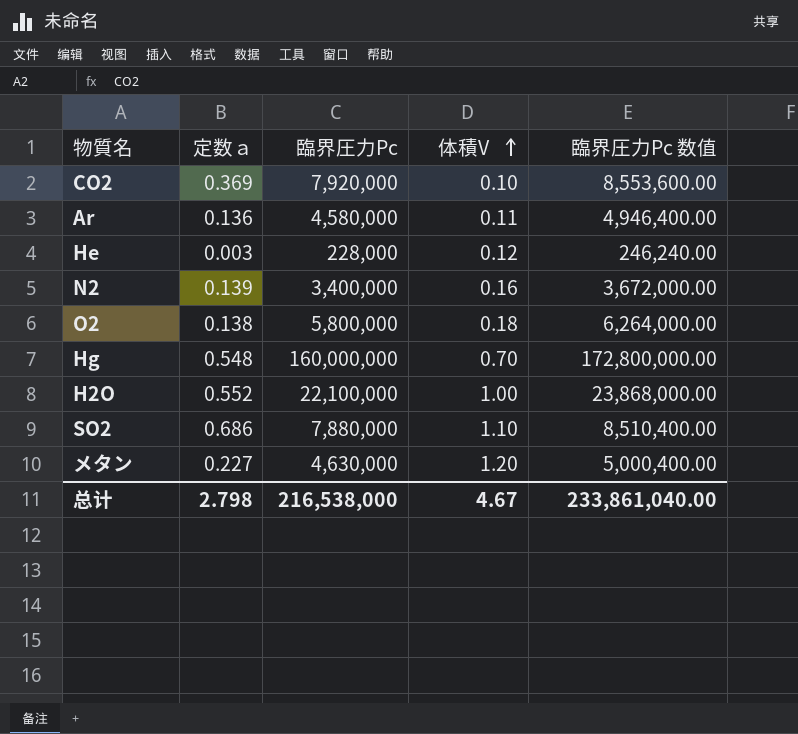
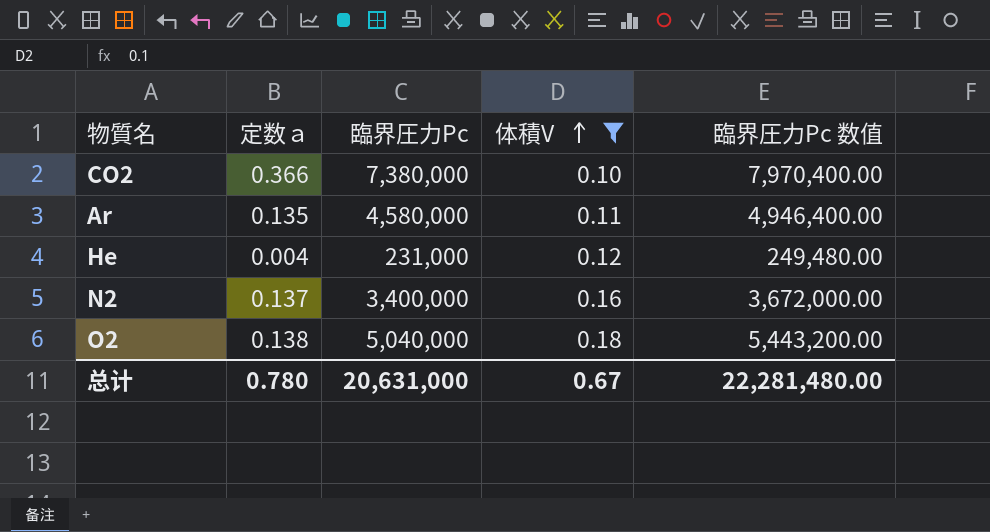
filter: none -> 体積V <= 0.18
CO2 | 定数ａ: 0.369 -> 0.366
CO2 | 臨界圧力Pc: 7,920,000 -> 7,380,000
CO2 | 臨界圧力Pc 数值: 8,553,600.00 -> 7,970,400.00
Ar | 定数ａ: 0.136 -> 0.135
He | 定数ａ: 0.003 -> 0.004
He | 臨界圧力Pc: 228,000 -> 231,000
He | 臨界圧力Pc 数值: 246,240.00 -> 249,480.00
N2 | 定数ａ: 0.139 -> 0.137
O2 | 臨界圧力Pc: 5,800,000 -> 5,040,000
O2 | 臨界圧力Pc 数值: 6,264,000.00 -> 5,443,200.00
总计 | 定数ａ: 2.798 -> 0.780
总计 | 臨界圧力Pc: 216,538,000 -> 20,631,000
总计 | 体積V: 4.67 -> 0.67
总计 | 臨界圧力Pc 数值: 233,861,040.00 -> 22,281,480.00

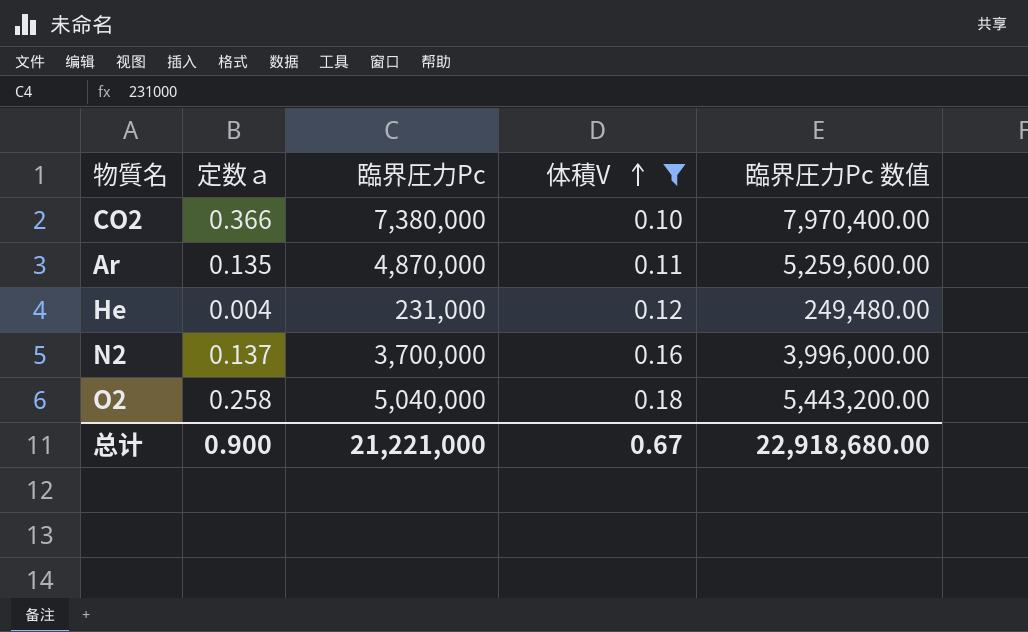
Ar | 臨界圧力Pc: 4,580,000 -> 4,870,000
Ar | 臨界圧力Pc 数值: 4,946,400.00 -> 5,259,600.00
N2 | 臨界圧力Pc: 3,400,000 -> 3,700,000
N2 | 臨界圧力Pc 数值: 3,672,000.00 -> 3,996,000.00
O2 | 定数ａ: 0.138 -> 0.258
总计 | 定数ａ: 0.780 -> 0.900
总计 | 臨界圧力Pc: 20,631,000 -> 21,221,000
总计 | 臨界圧力Pc 数值: 22,281,480.00 -> 22,918,680.00

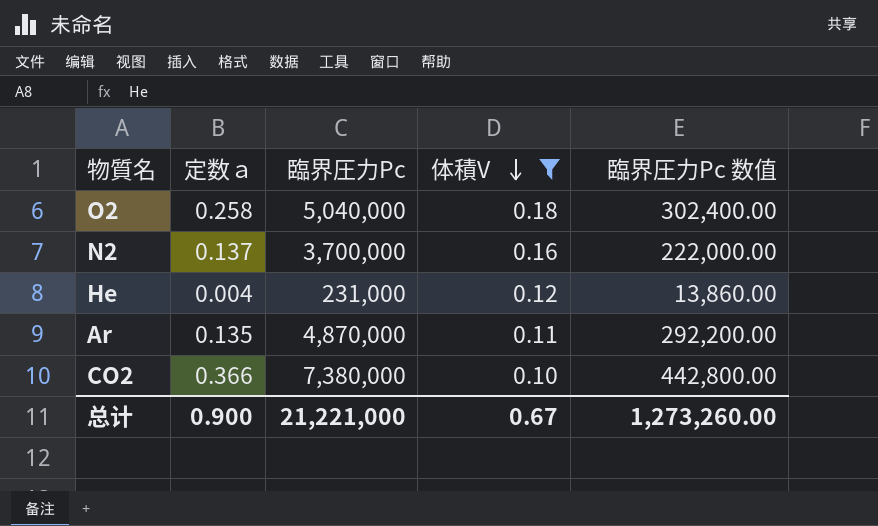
row order: 体積V ascending -> 体積V descending
column 臨界圧力Pc 数值 | formula: [臨界圧力Pc] * 1.08 -> [臨界圧力Pc] * 0.06
总计 | 臨界圧力Pc 数值: 22,918,680.00 -> 1,273,260.00

